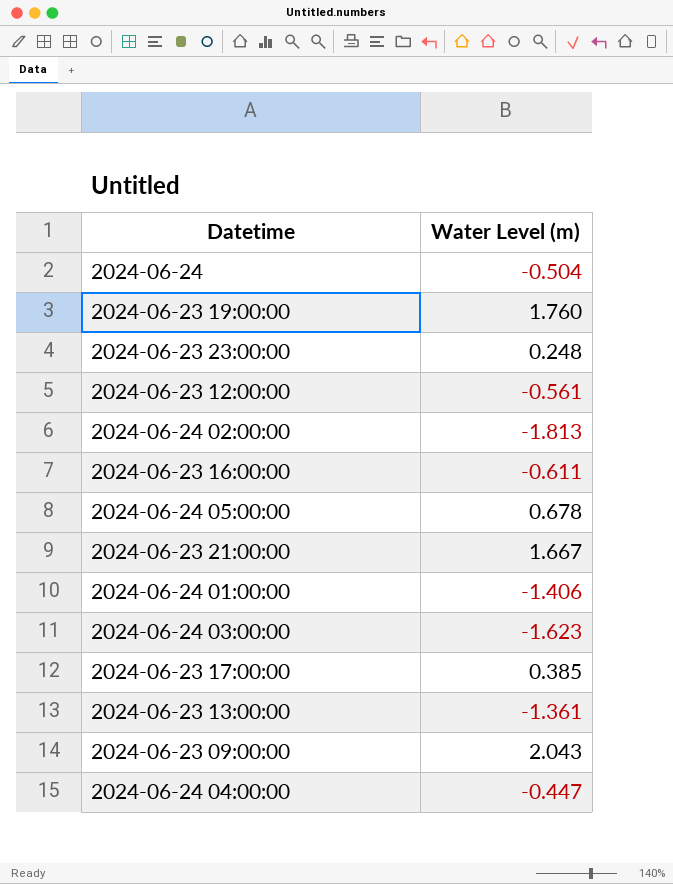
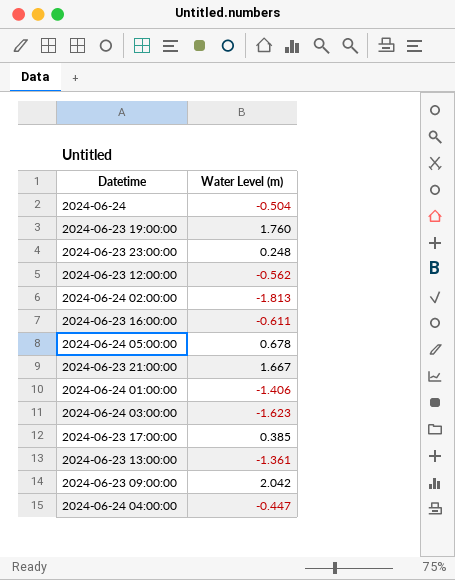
2024-06-23 12:00:00 | Water Level (m): -0.561 -> -0.562
2024-06-23 09:00:00 | Water Level (m): 2.043 -> 2.042

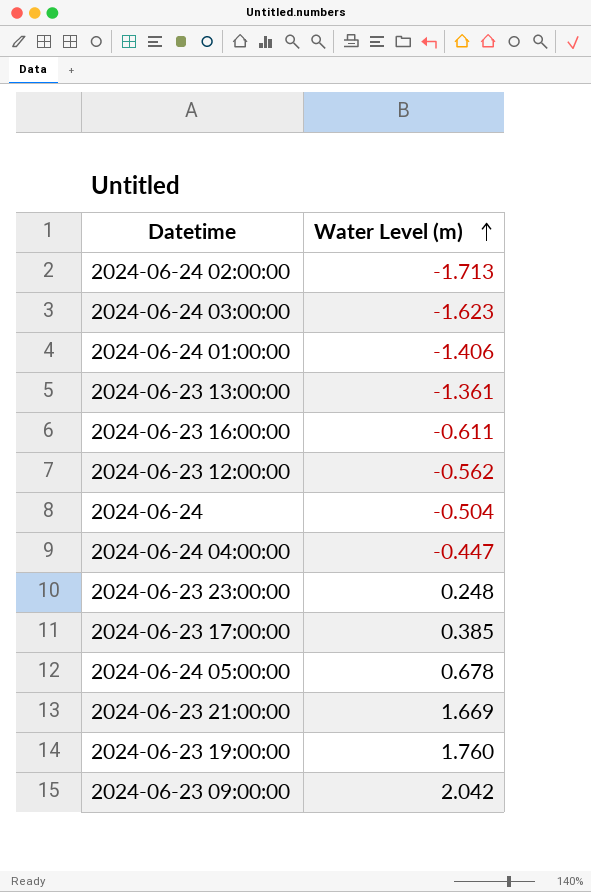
row order: none -> Water Level (m) ascending
2024-06-24 02:00:00 | Water Level (m): -1.813 -> -1.713
2024-06-23 21:00:00 | Water Level (m): 1.667 -> 1.669

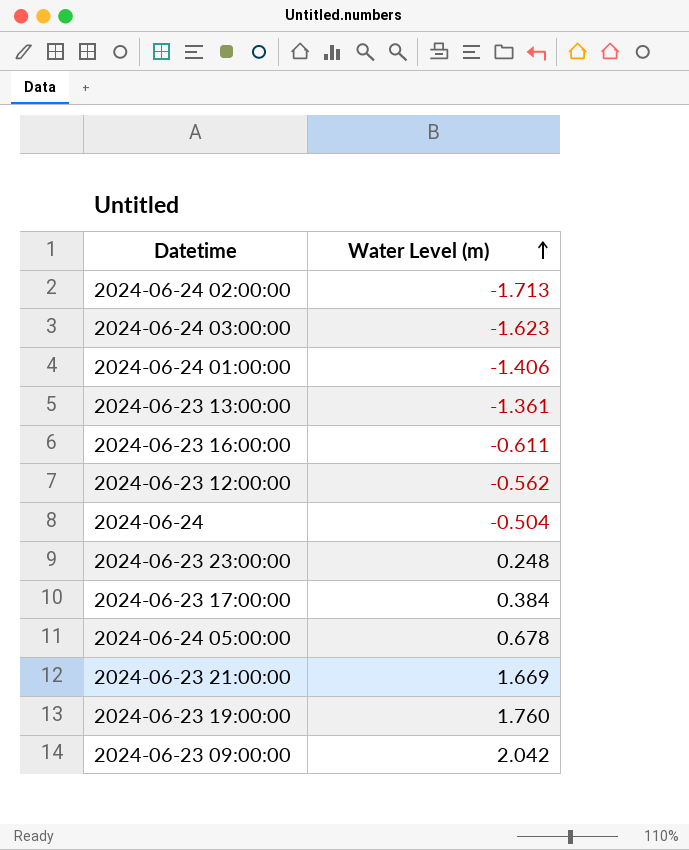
row 2024-06-24 04:00:00: -0.447 -> none
2024-06-23 17:00:00 | Water Level (m): 0.385 -> 0.384

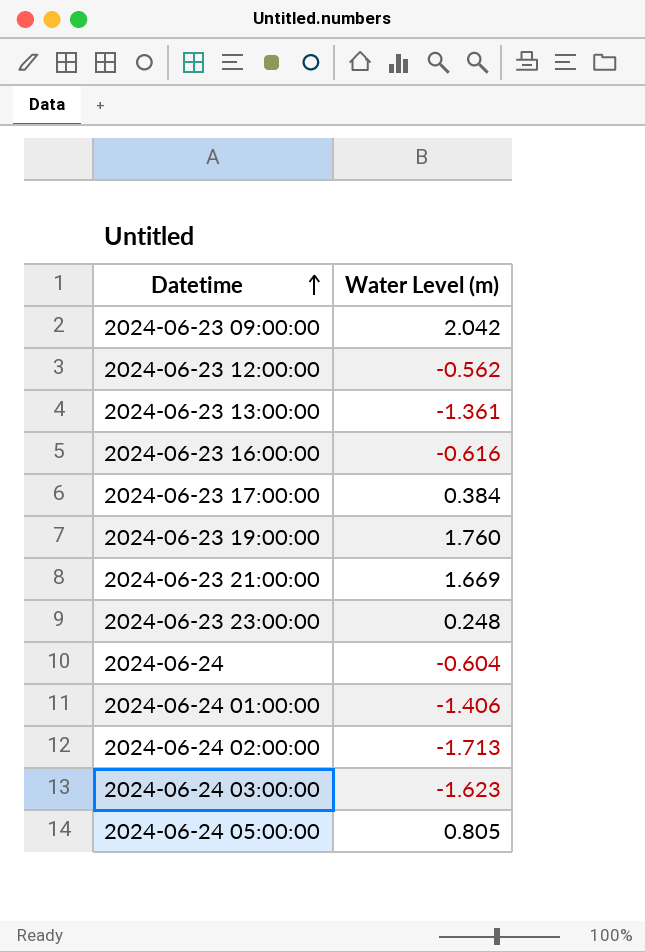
row order: Water Level (m) ascending -> Datetime ascending
2024-06-23 16:00:00 | Water Level (m): -0.611 -> -0.616
2024-06-24 | Water Level (m): -0.504 -> -0.604
2024-06-24 05:00:00 | Water Level (m): 0.678 -> 0.805

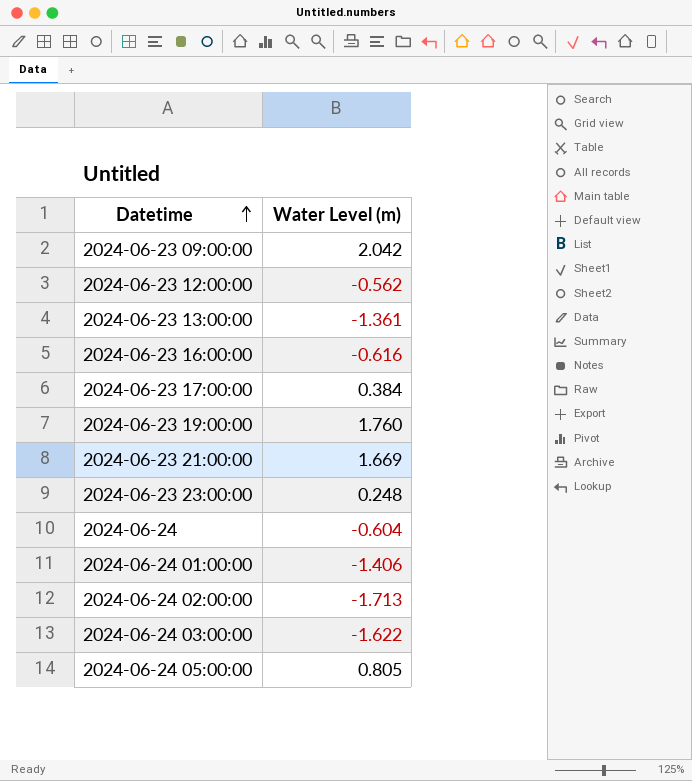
2024-06-24 03:00:00 | Water Level (m): -1.623 -> -1.622

